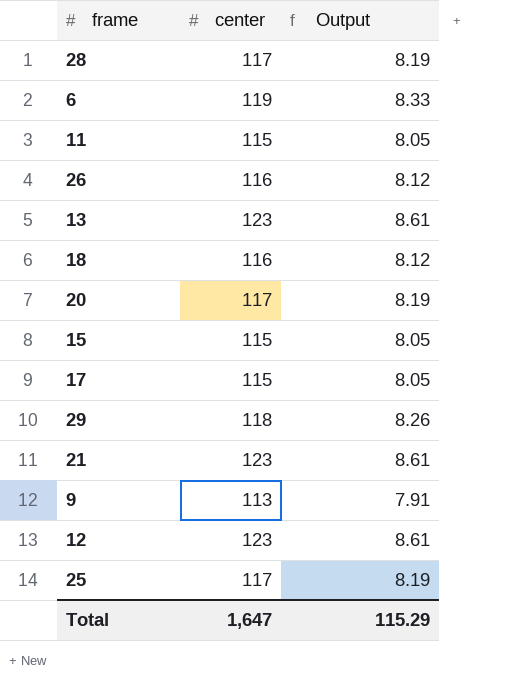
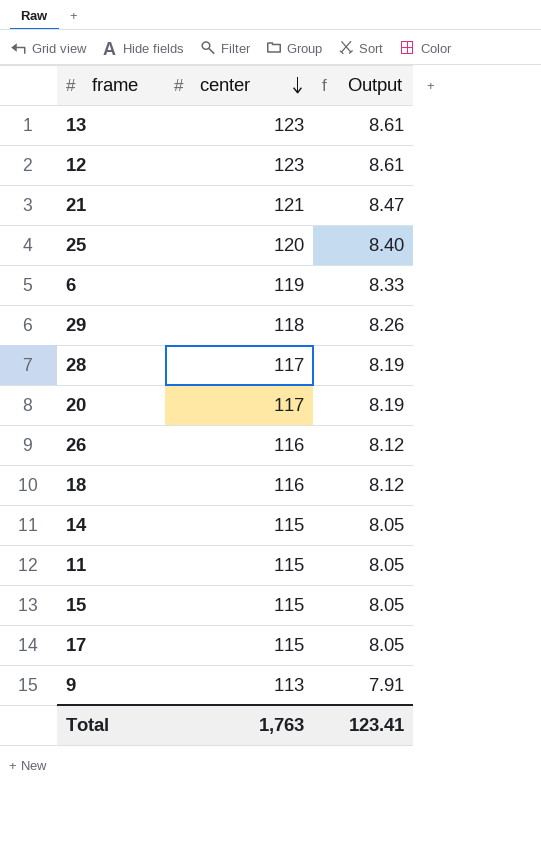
row order: none -> center descending
21 | center: 123 -> 121
21 | Output: 8.61 -> 8.47
25 | center: 117 -> 120
25 | Output: 8.19 -> 8.40
row 14: none -> 115 | 8.05
Total | center: 1,647 -> 1,763
Total | Output: 115.29 -> 123.41

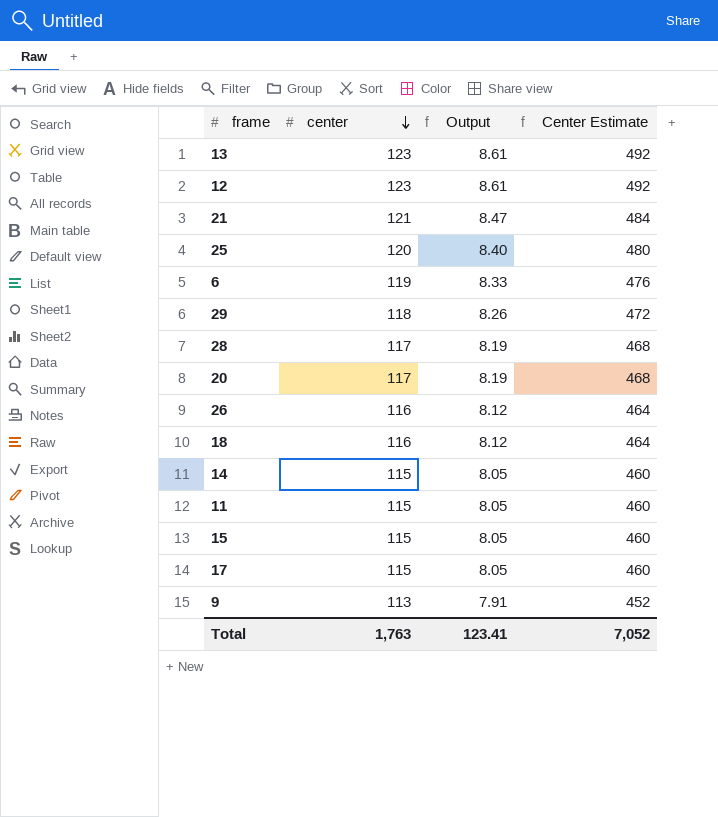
column Center Estimate | formula: none -> [center] * 4

